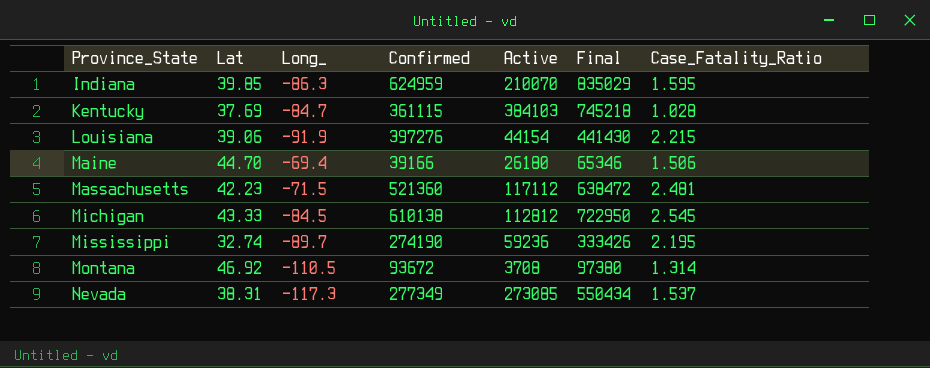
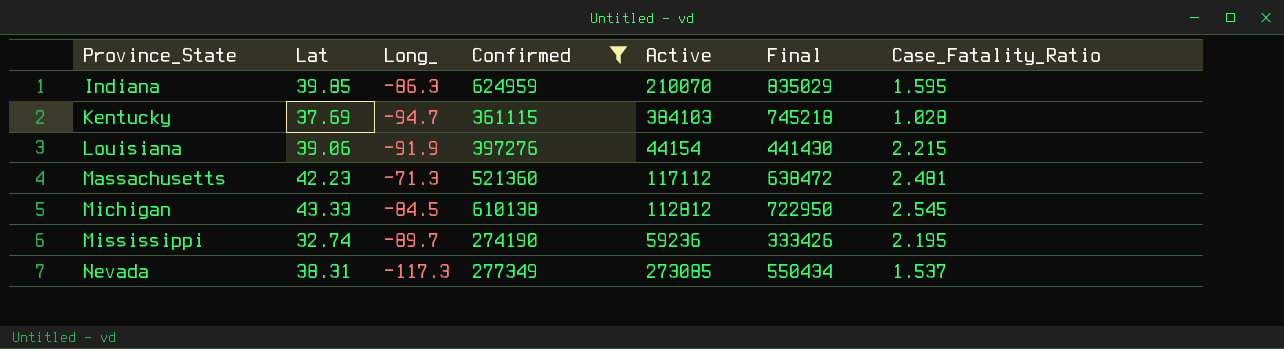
filter: none -> Confirmed >= 274190
Kentucky | Long_: -84.7 -> -94.7
Massachusetts | Long_: -71.5 -> -71.3

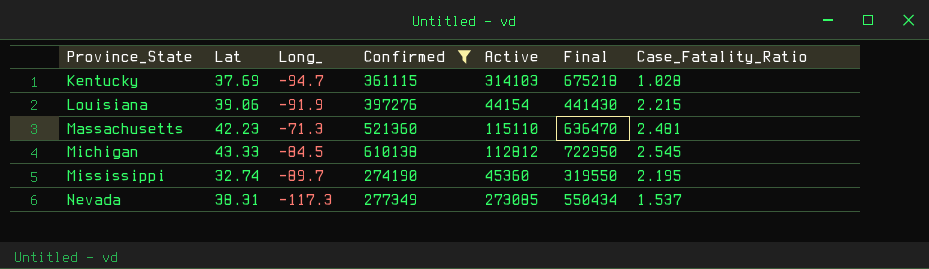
row Indiana: 39.85 | -86.3 | 624959 | 210070 | 835029 | 1.595 -> none
Kentucky | Active: 384103 -> 314103
Kentucky | Final: 745218 -> 675218
Massachusetts | Active: 117112 -> 115110
Massachusetts | Final: 638472 -> 636470
Mississippi | Active: 59236 -> 45360
Mississippi | Final: 333426 -> 319550

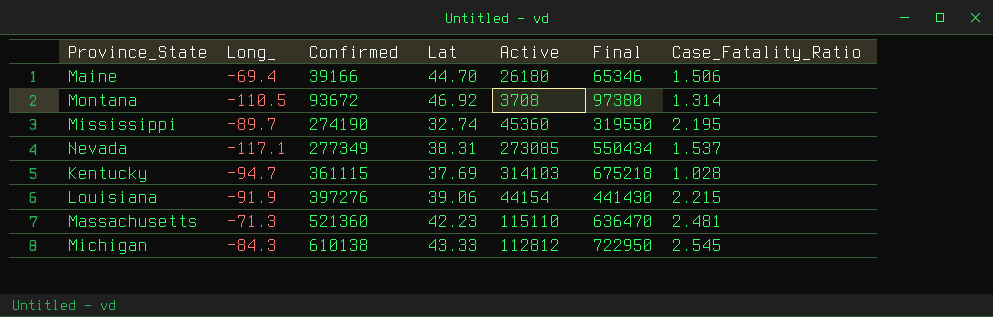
filter: Confirmed >= 274190 -> none
row order: Province_State ascending -> Confirmed ascending
column Lat | position: 2 -> 4
Nevada | Long_: -117.3 -> -117.1
Michigan | Long_: -84.5 -> -84.3

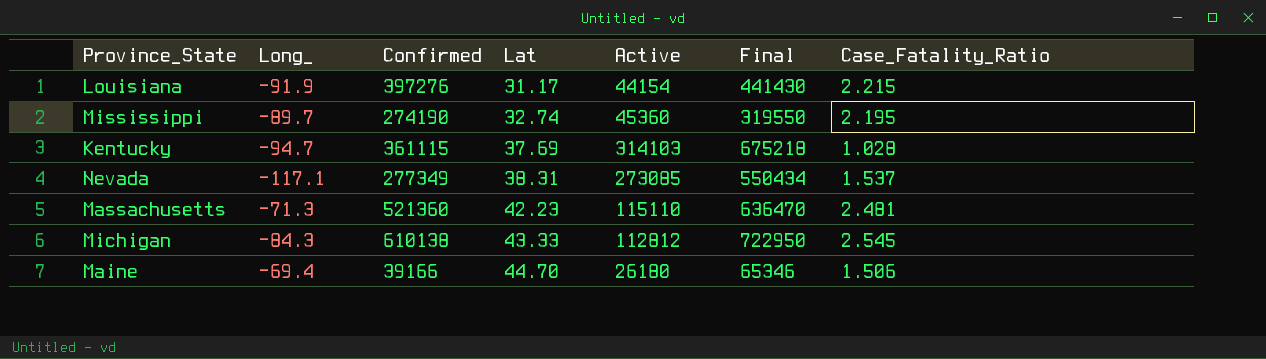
row order: Confirmed ascending -> Lat ascending
row Montana: -110.5 | 93672 | 46.92 | 3708 | 97380 | 1.314 -> none
Louisiana | Lat: 39.06 -> 31.17

